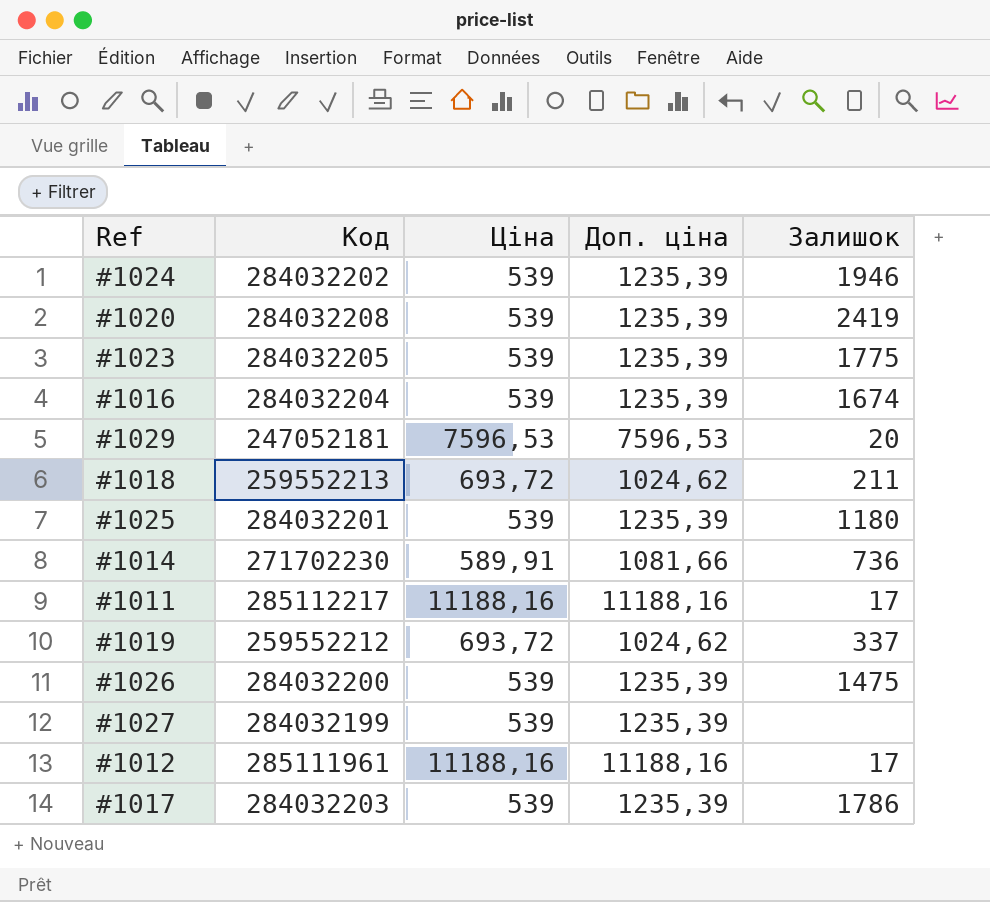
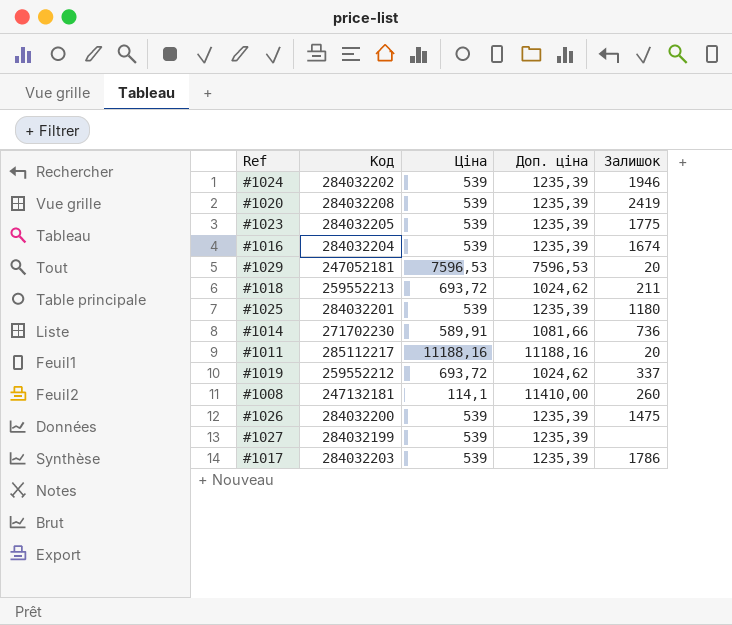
row #1012: 285111961 | 11188,16 | 11188,16 | 17 -> none
#1011 | Залишок: 17 -> 20
row #1008: none -> 247132181 | 114,1 | 11410,00 | 260

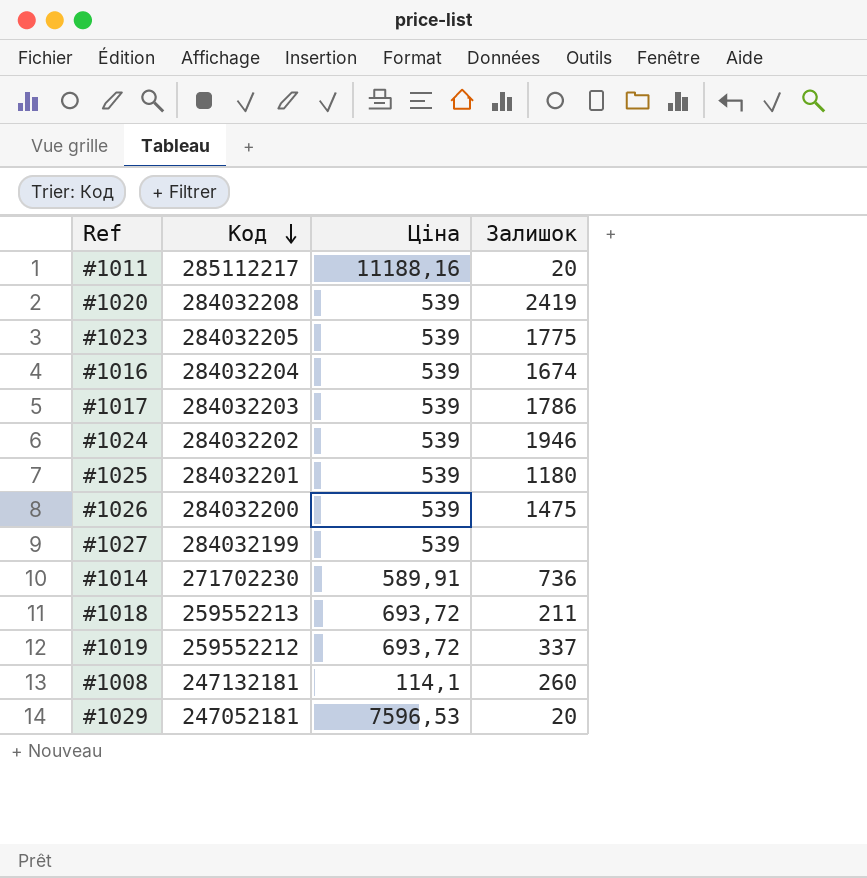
row order: none -> Код descending
column Доп. ціна | position: 4 -> none

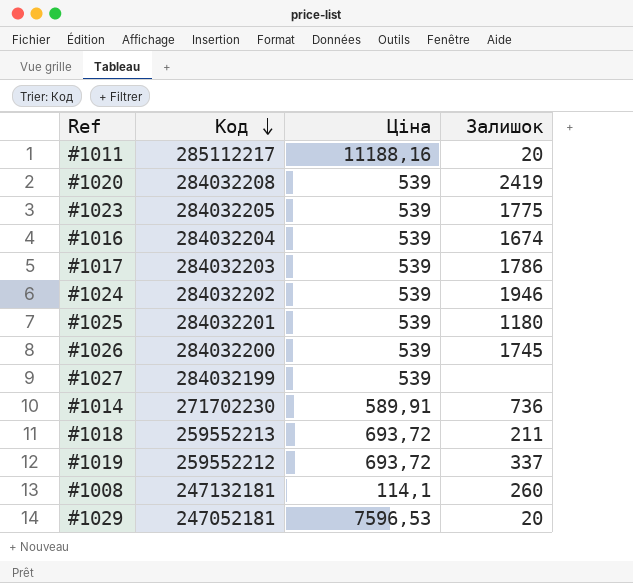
#1026 | Залишок: 1475 -> 1745

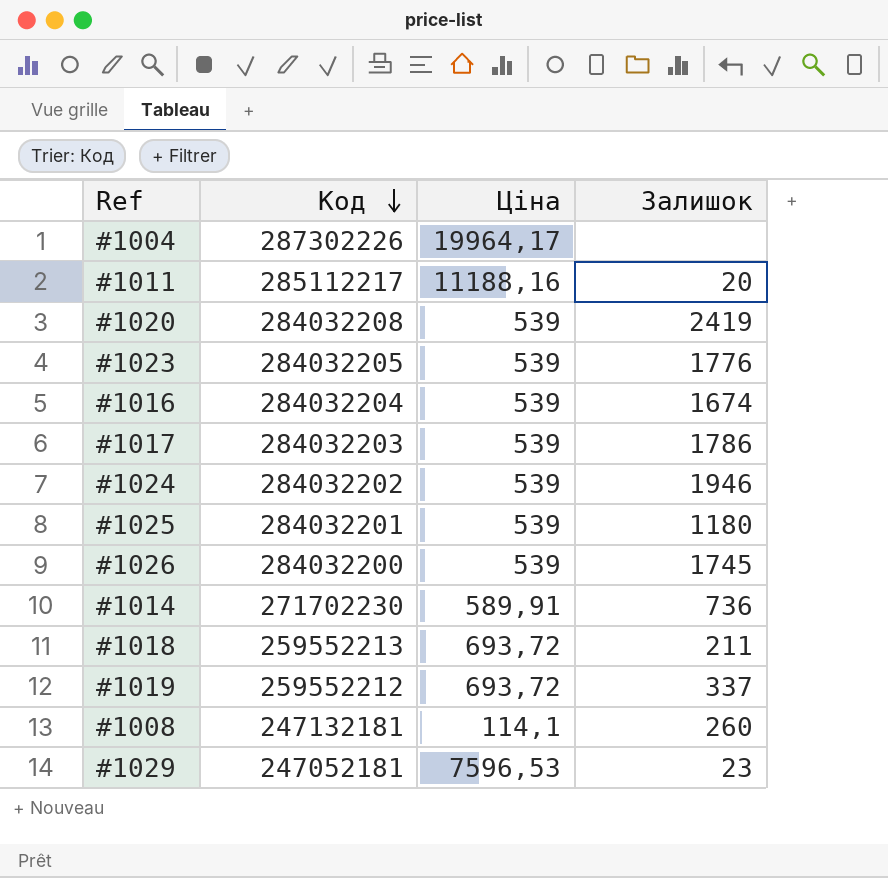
row #1027: 284032199 | 539 | none -> none
row #1004: none -> 287302226 | 19964,17 | none
#1023 | Залишок: 1775 -> 1776
#1029 | Залишок: 20 -> 23

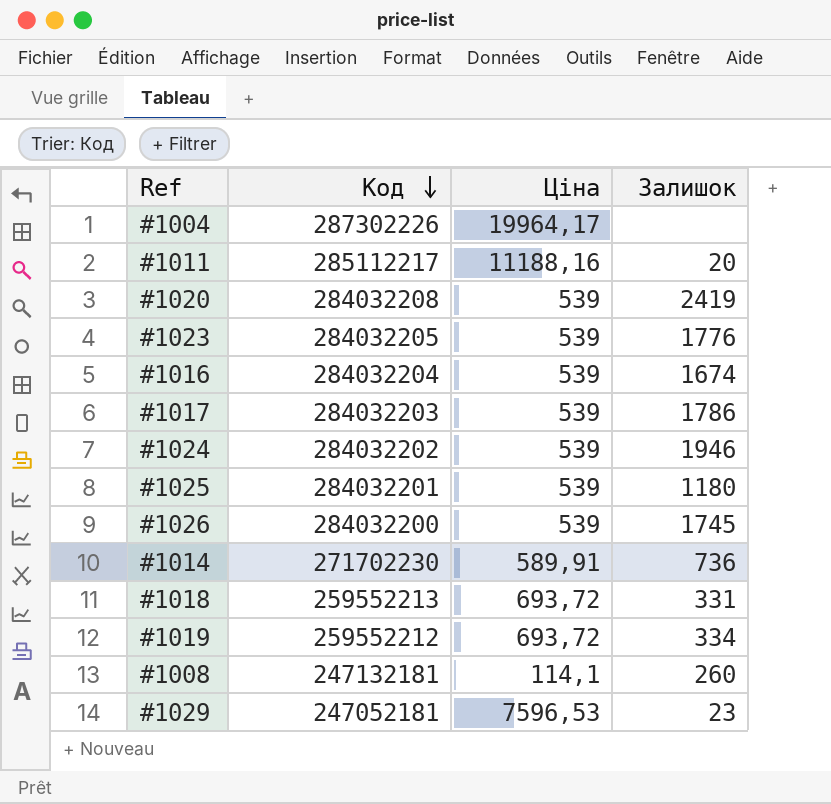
#1018 | Залишок: 211 -> 331
#1019 | Залишок: 337 -> 334

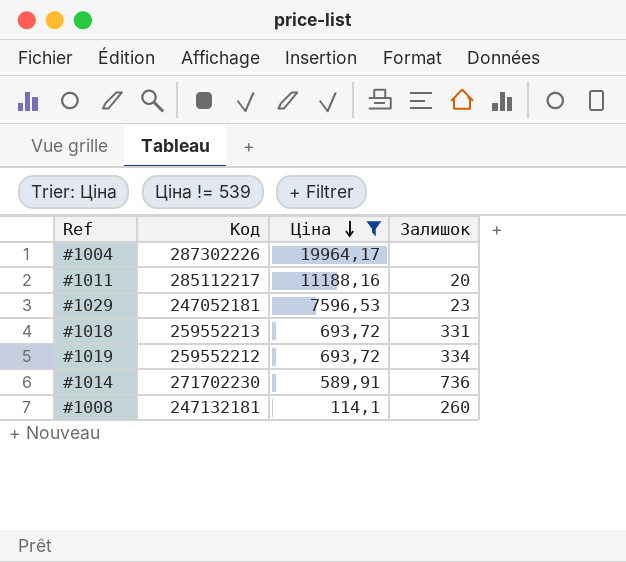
filter: none -> Ціна != 539
row order: Код descending -> Ціна descending

